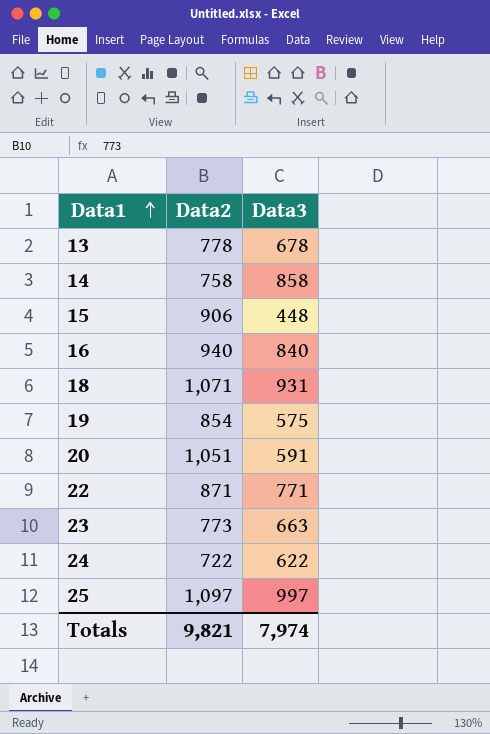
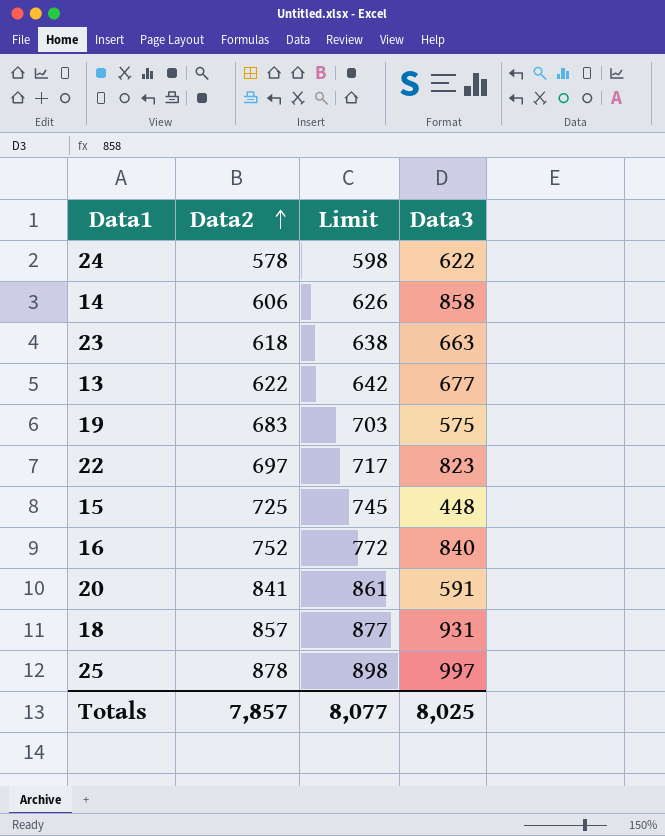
row order: Data1 ascending -> Data2 ascending
column Limit | formula: none -> [Data2] + 20
24 | Data2: 722 -> 578
14 | Data2: 758 -> 606
23 | Data2: 773 -> 618
13 | Data2: 778 -> 622
13 | Data3: 678 -> 677
19 | Data2: 854 -> 683
22 | Data2: 871 -> 697
22 | Data3: 771 -> 823
15 | Data2: 906 -> 725
16 | Data2: 940 -> 752
20 | Data2: 1,051 -> 841
18 | Data2: 1,071 -> 857
25 | Data2: 1,097 -> 878
Totals | Data2: 9,821 -> 7,857
Totals | Data3: 7,974 -> 8,025

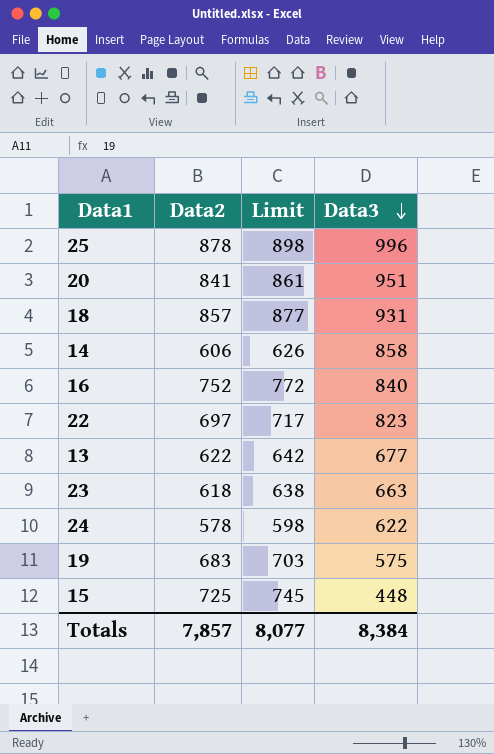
row order: Data2 ascending -> Data3 descending
25 | Data3: 997 -> 996
20 | Data3: 591 -> 951
Totals | Data3: 8,025 -> 8,384

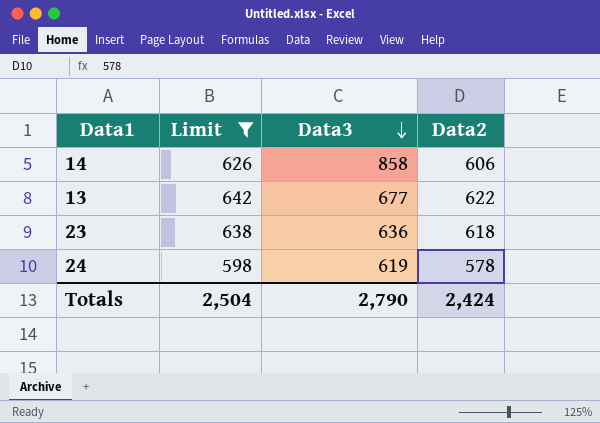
filter: none -> Limit <= 642
column Data2 | position: 2 -> 4
23 | Data3: 663 -> 636
24 | Data3: 622 -> 619
Totals | Limit: 8,077 -> 2,504
Totals | Data3: 8,384 -> 2,790
Totals | Data2: 7,857 -> 2,424

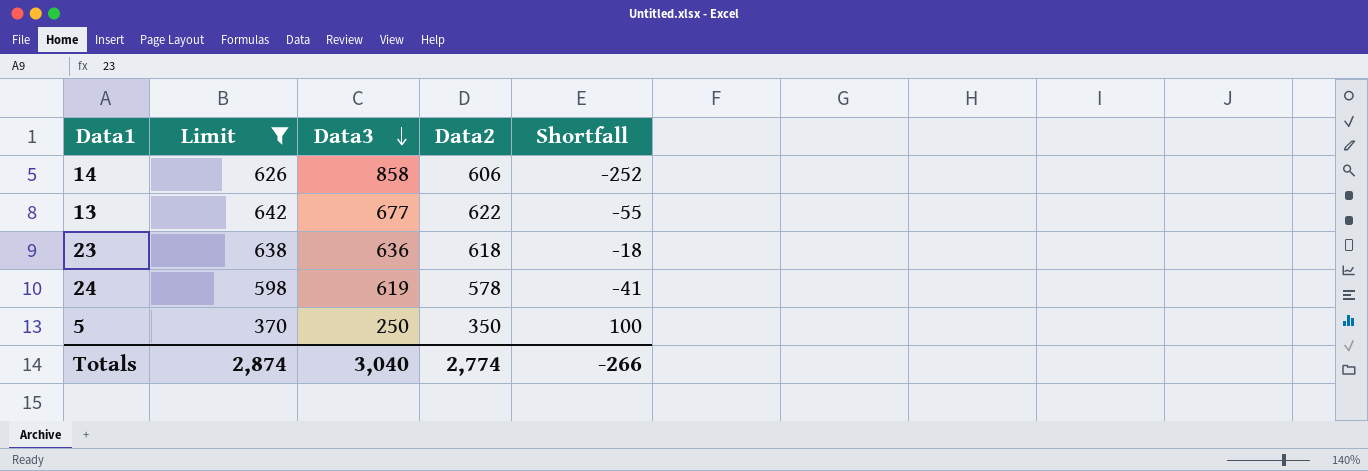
column Shortfall | formula: none -> [Data2] - [Data3]
row 5: none -> 370 | 250 | 350 | 100
Totals | Limit: 2,504 -> 2,874
Totals | Data3: 2,790 -> 3,040
Totals | Data2: 2,424 -> 2,774

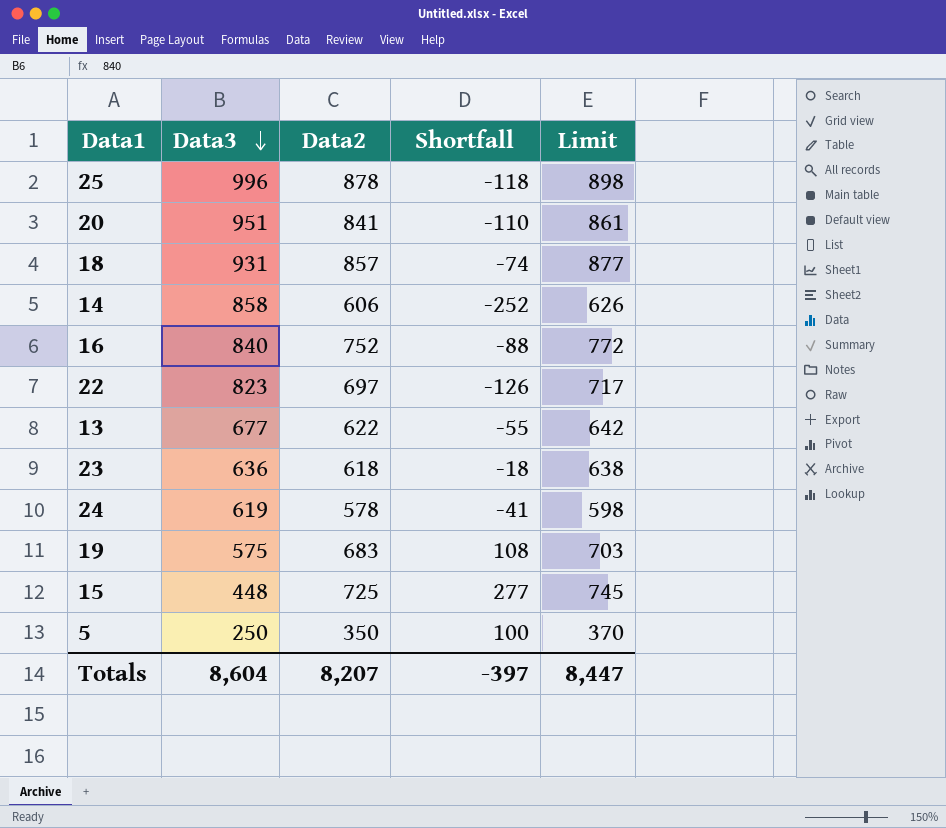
filter: Limit <= 642 -> none
column Limit | position: 2 -> 5
Totals | Data3: 3,040 -> 8,604
Totals | Data2: 2,774 -> 8,207
Totals | Shortfall: -266 -> -397
Totals | Limit: 2,874 -> 8,447

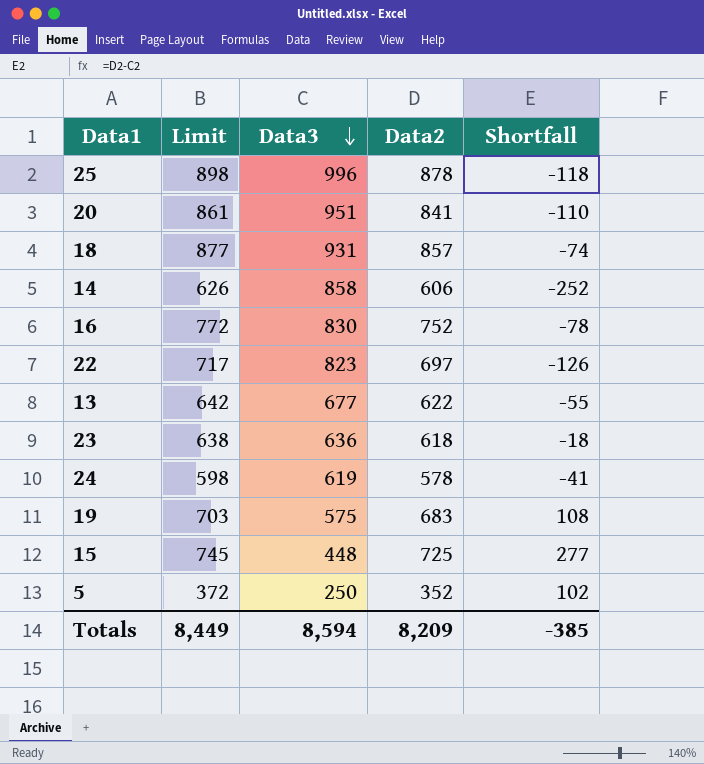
column Limit | position: 5 -> 2
16 | Data3: 840 -> 830
16 | Shortfall: -88 -> -78
5 | Limit: 370 -> 372
5 | Data2: 350 -> 352
5 | Shortfall: 100 -> 102
Totals | Limit: 8,447 -> 8,449
Totals | Data3: 8,604 -> 8,594
Totals | Data2: 8,207 -> 8,209
Totals | Shortfall: -397 -> -385

